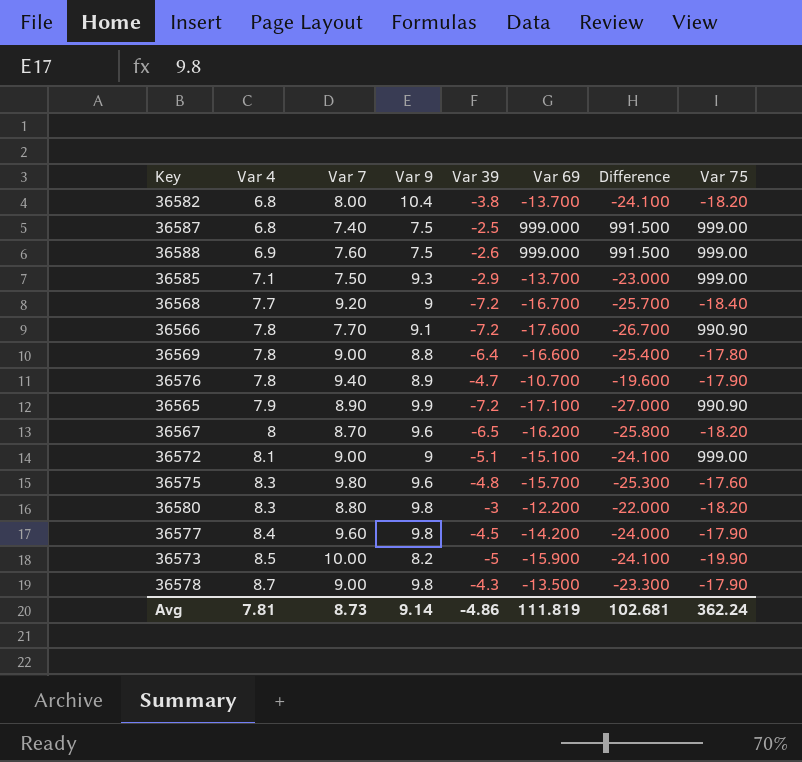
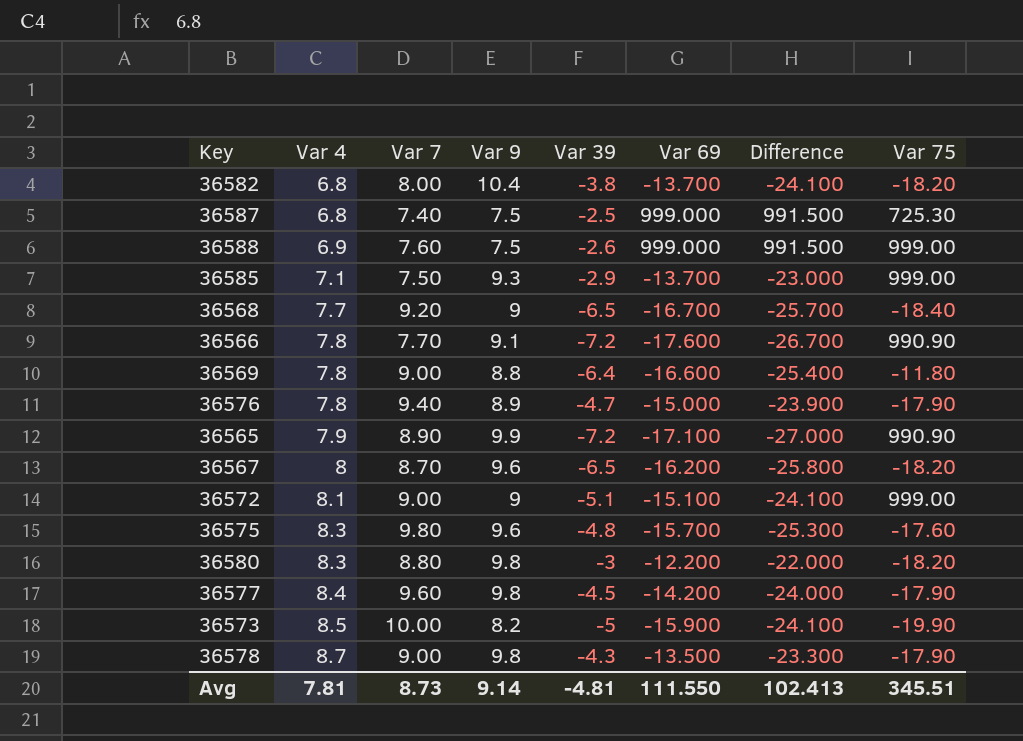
36587 | Var 75: 999.00 -> 725.30
36568 | Var 39: -7.2 -> -6.5
36569 | Var 75: -17.80 -> -11.80
36576 | Var 69: -10.700 -> -15.000
36576 | Difference: -19.600 -> -23.900
Avg | Var 39: -4.86 -> -4.81
Avg | Var 69: 111.819 -> 111.550
Avg | Difference: 102.681 -> 102.413
Avg | Var 75: 362.24 -> 345.51

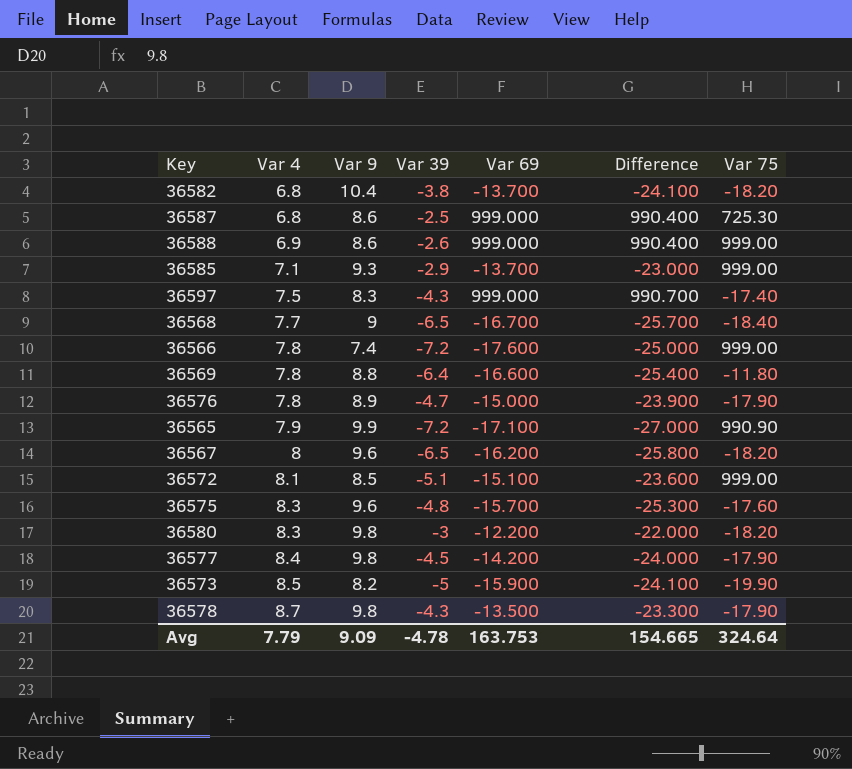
column Var 7 | position: 3 -> none
36587 | Var 9: 7.5 -> 8.6
36587 | Difference: 991.500 -> 990.400
36588 | Var 9: 7.5 -> 8.6
36588 | Difference: 991.500 -> 990.400
row 36597: none -> 7.5 | 8.3 | -4.3 | 999.000 | 990.700 | -17.40
36566 | Var 9: 9.1 -> 7.4
36566 | Difference: -26.700 -> -25.000
36566 | Var 75: 990.90 -> 999.00
36572 | Var 9: 9 -> 8.5
36572 | Difference: -24.100 -> -23.600
Avg | Var 4: 7.81 -> 7.79
Avg | Var 9: 9.14 -> 9.09
Avg | Var 39: -4.81 -> -4.78
Avg | Var 69: 111.550 -> 163.753
Avg | Difference: 102.413 -> 154.665
Avg | Var 75: 345.51 -> 324.64

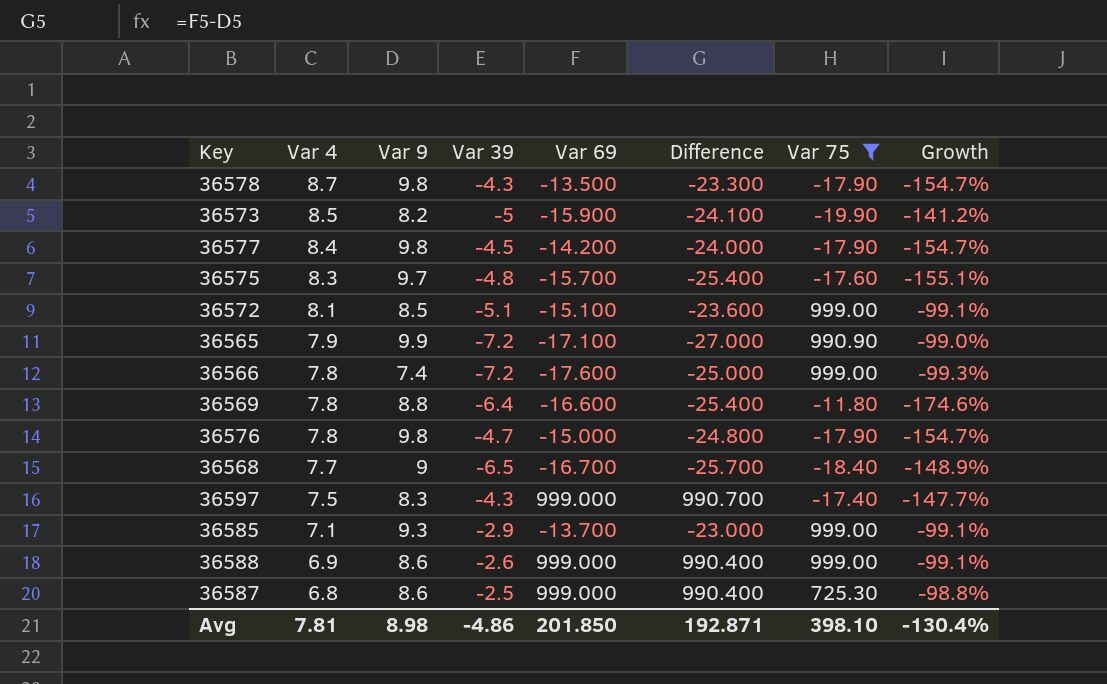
filter: none -> Var 75 != -18.20
row order: Var 4 ascending -> Var 4 descending
column Growth | formula: none -> ([Var 9] - [Var 75]) / [Var 75]
36575 | Var 9: 9.6 -> 9.7
36575 | Difference: -25.300 -> -25.400
36576 | Var 9: 8.9 -> 9.8
36576 | Difference: -23.900 -> -24.800
Avg | Var 4: 7.79 -> 7.81
Avg | Var 9: 9.09 -> 8.98
Avg | Var 39: -4.78 -> -4.86
Avg | Var 69: 163.753 -> 201.850
Avg | Difference: 154.665 -> 192.871
Avg | Var 75: 324.64 -> 398.10

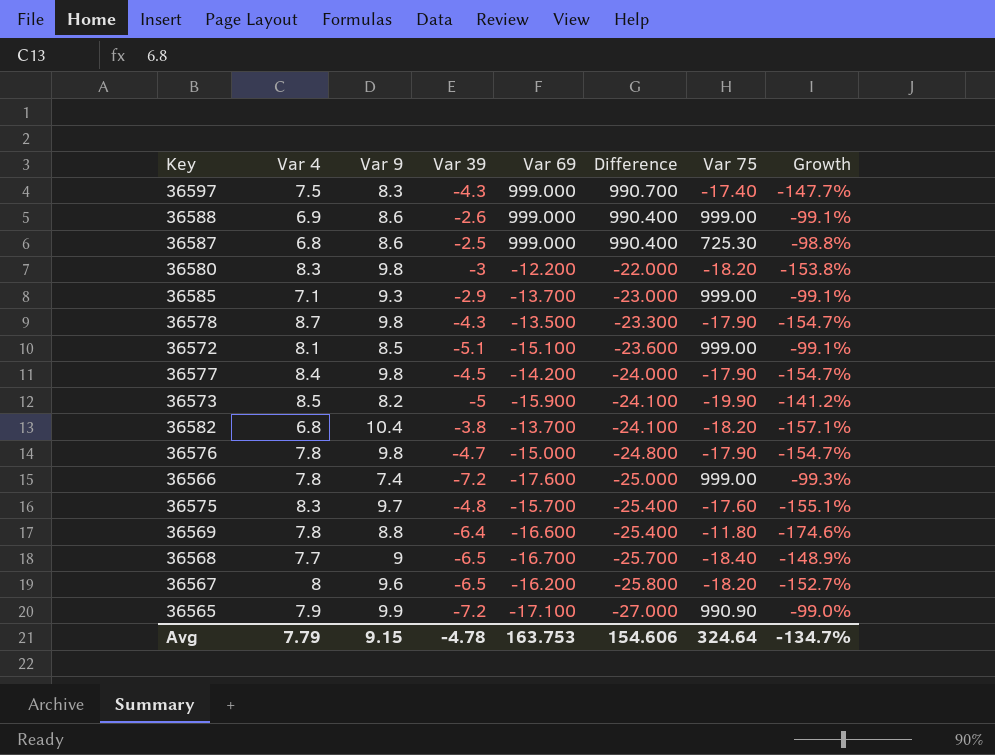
filter: Var 75 != -18.20 -> none
row order: Var 4 descending -> Difference descending
Avg | Var 4: 7.81 -> 7.79
Avg | Var 9: 8.98 -> 9.15
Avg | Var 39: -4.86 -> -4.78
Avg | Var 69: 201.850 -> 163.753
Avg | Difference: 192.871 -> 154.606
Avg | Var 75: 398.10 -> 324.64
Avg | Growth: -130.4% -> -134.7%

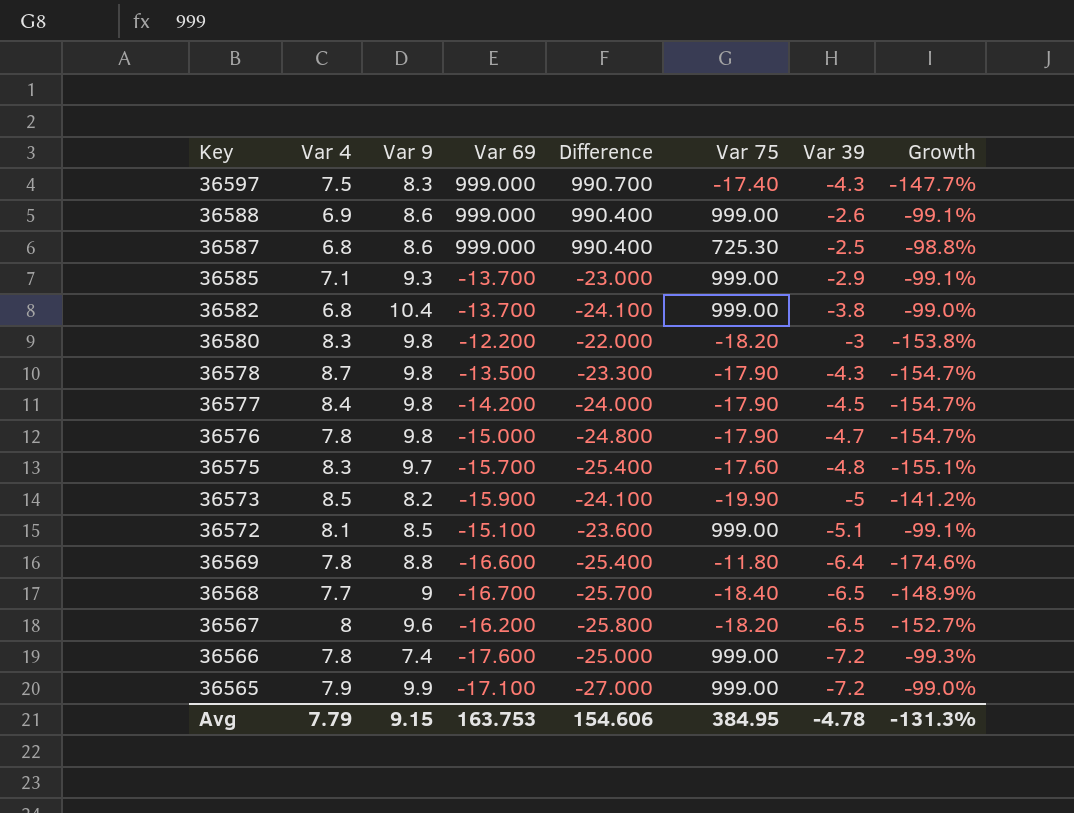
row order: Difference descending -> Key descending
column Var 39 | position: 4 -> 7
36582 | Var 75: -18.20 -> 999.00
36582 | Growth: -157.1% -> -99.0%
36565 | Var 75: 990.90 -> 999.00
Avg | Var 75: 324.64 -> 384.95
Avg | Growth: -134.7% -> -131.3%

